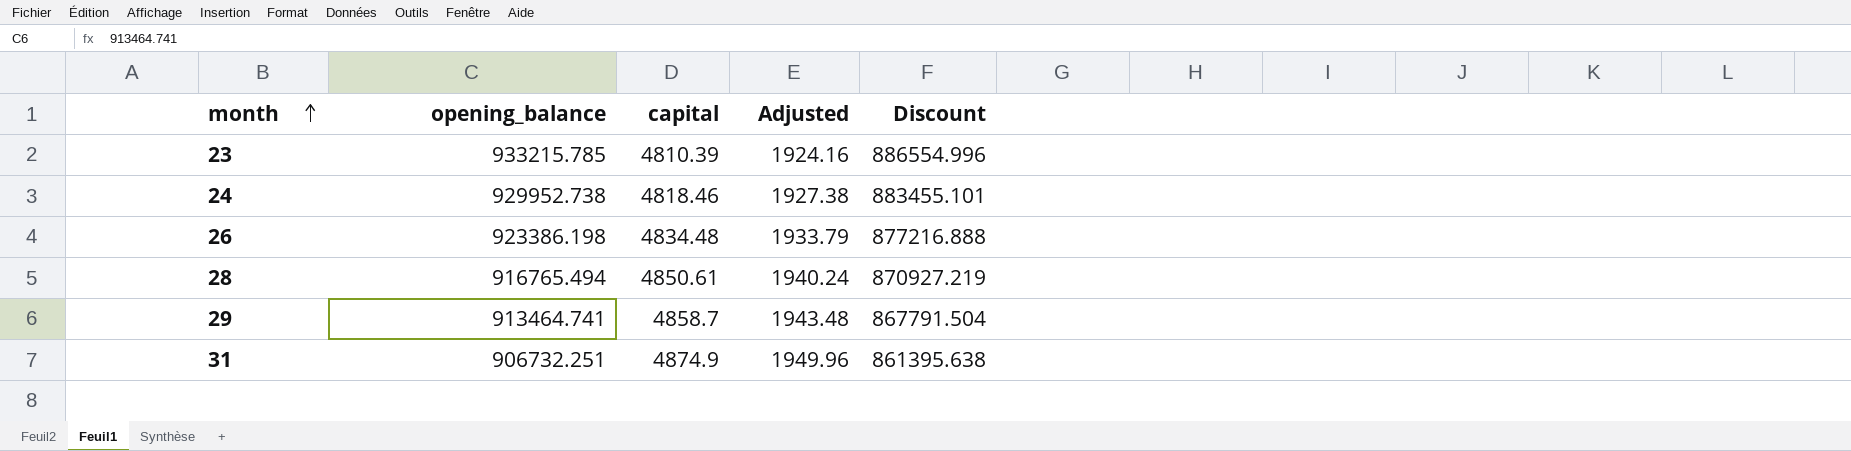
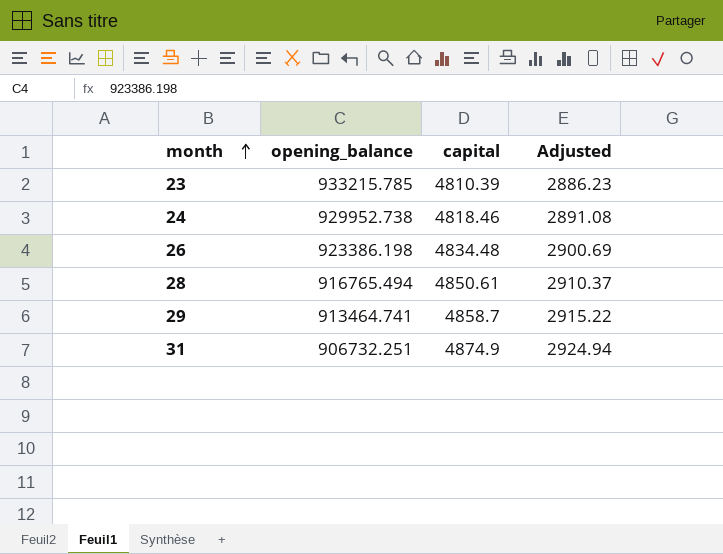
column Discount | formula: [opening_balance] * 0.95 -> none
column Adjusted | formula: [capital] * 0.4 -> [capital] * 0.6

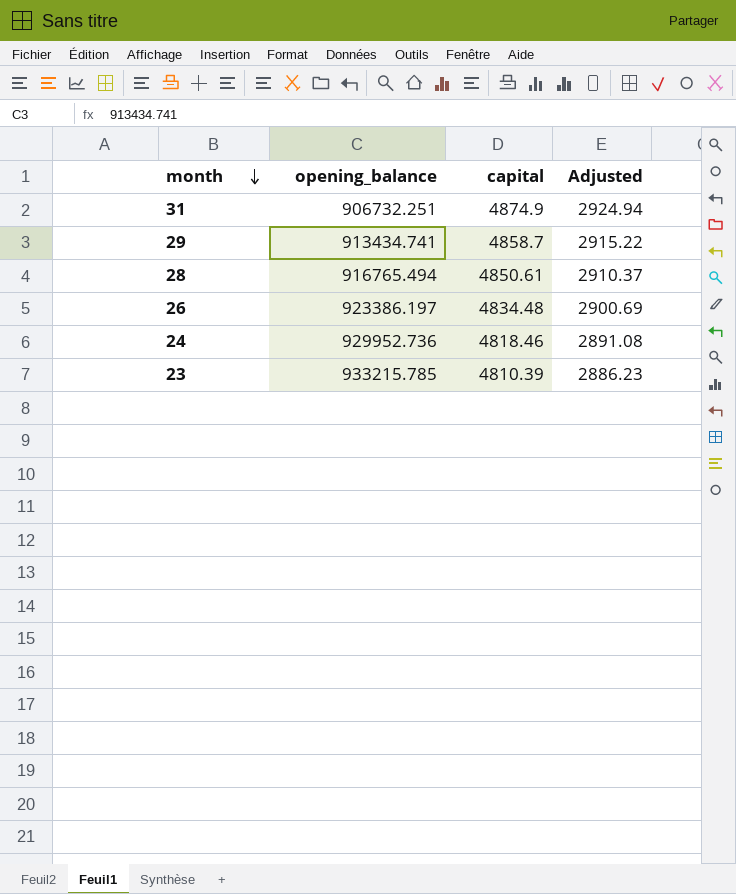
row order: month ascending -> month descending
29 | opening_balance: 913464.741 -> 913434.741
26 | opening_balance: 923386.198 -> 923386.197
24 | opening_balance: 929952.738 -> 929952.736

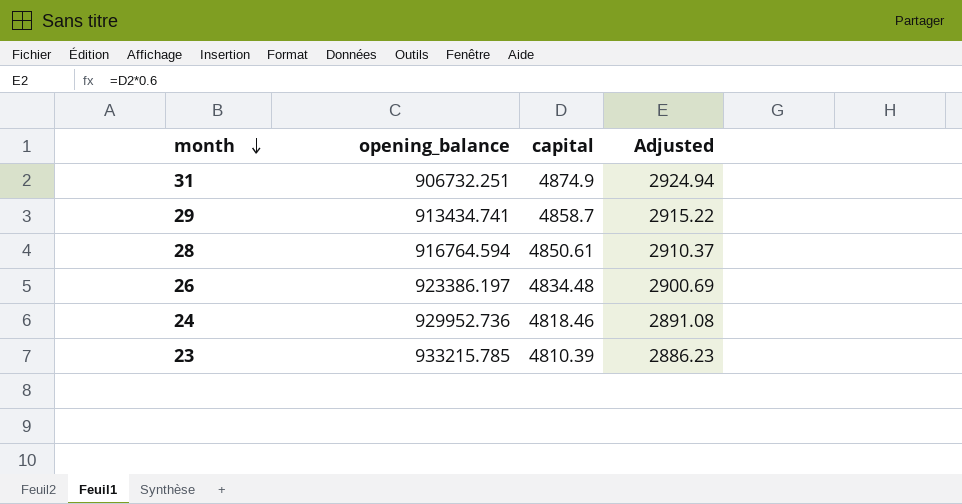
28 | opening_balance: 916765.494 -> 916764.594

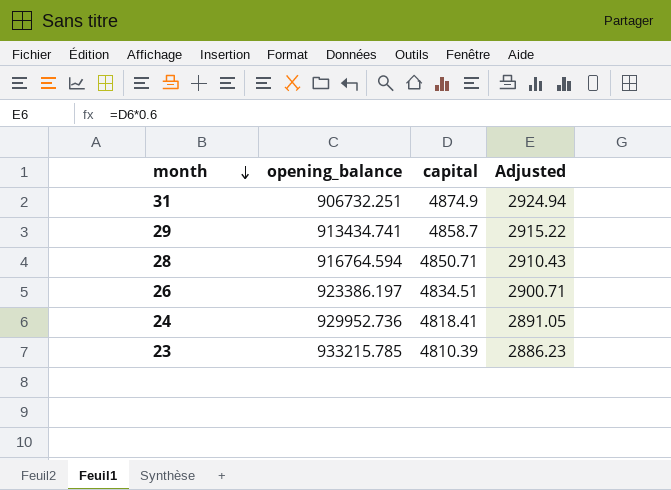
28 | capital: 4850.61 -> 4850.71
28 | Adjusted: 2910.37 -> 2910.43
26 | capital: 4834.48 -> 4834.51
26 | Adjusted: 2900.69 -> 2900.71
24 | capital: 4818.46 -> 4818.41
24 | Adjusted: 2891.08 -> 2891.05

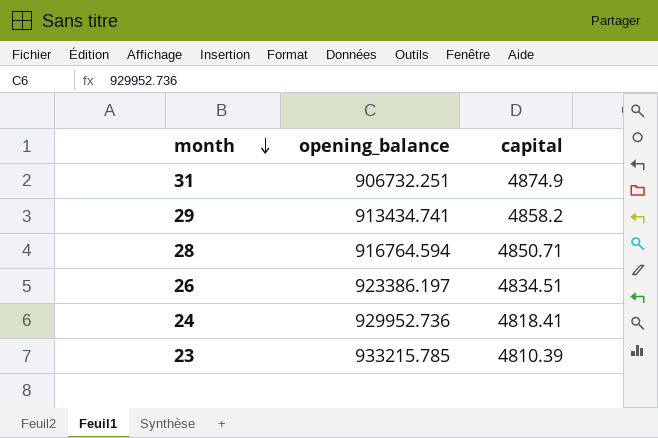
column Adjusted | formula: [capital] * 0.6 -> none
29 | capital: 4858.7 -> 4858.2

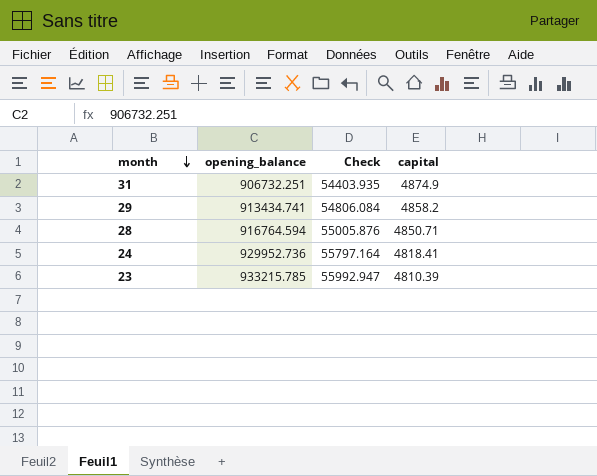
column Check | formula: none -> [opening_balance] * 0.06
row 26: 923386.197 | 4834.51 -> none

